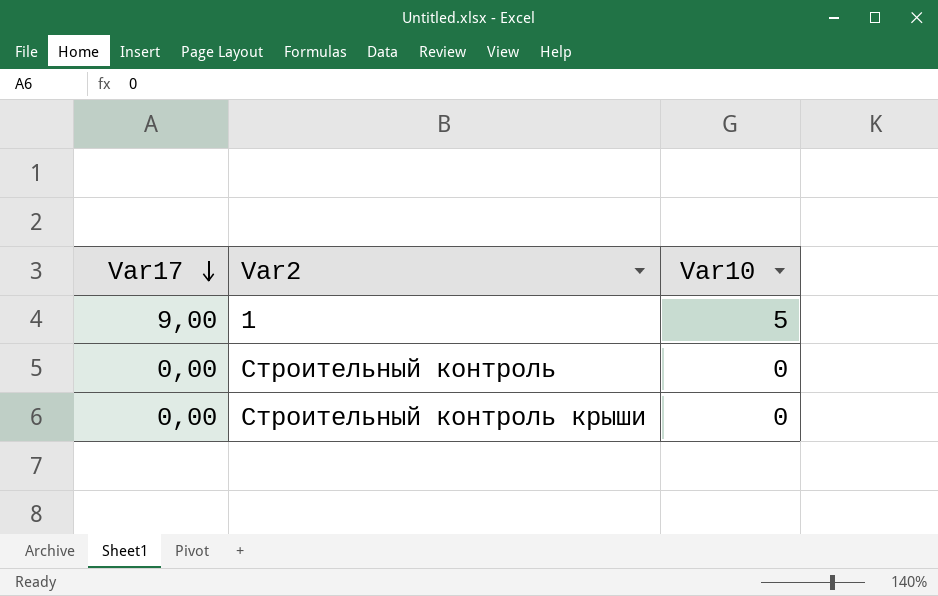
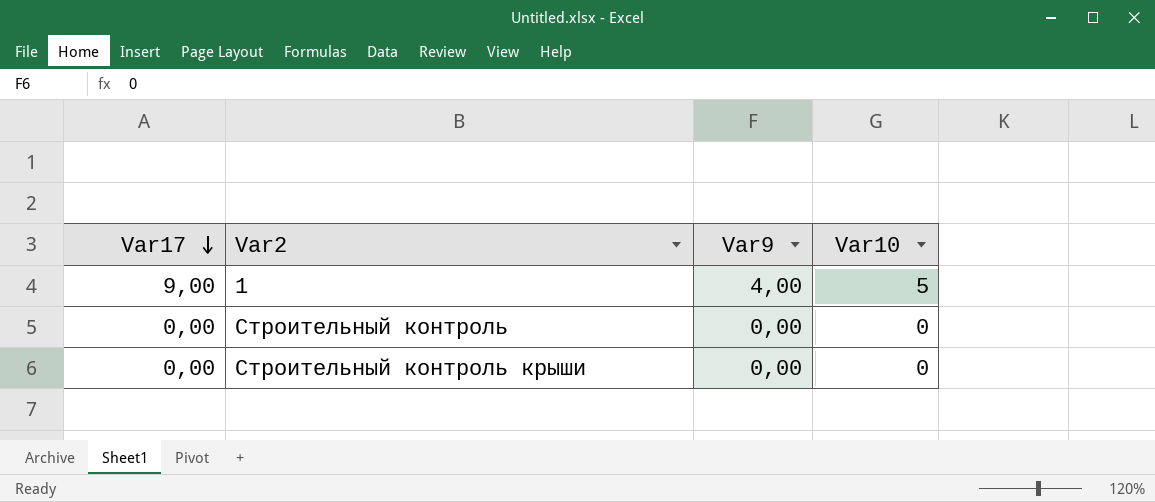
column Var9 | position: none -> 3

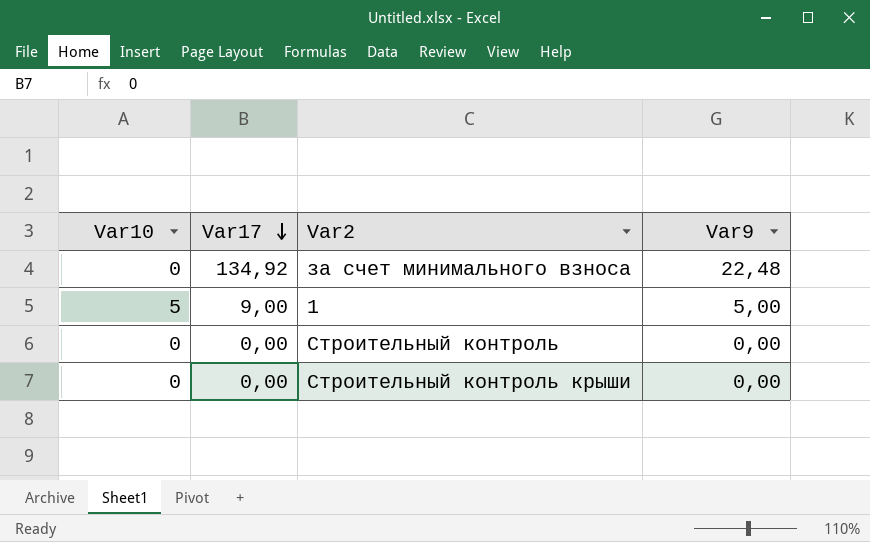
column Var10 | position: 4 -> 1
row за счет минимального взноса: none -> 0 | 134,92 | 22,48
1 | Var9: 4,00 -> 5,00

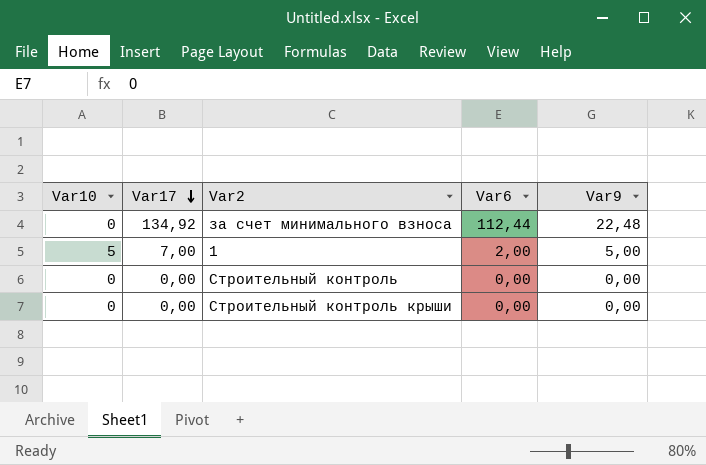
column Var6 | position: none -> 4
1 | Var17: 9,00 -> 7,00

